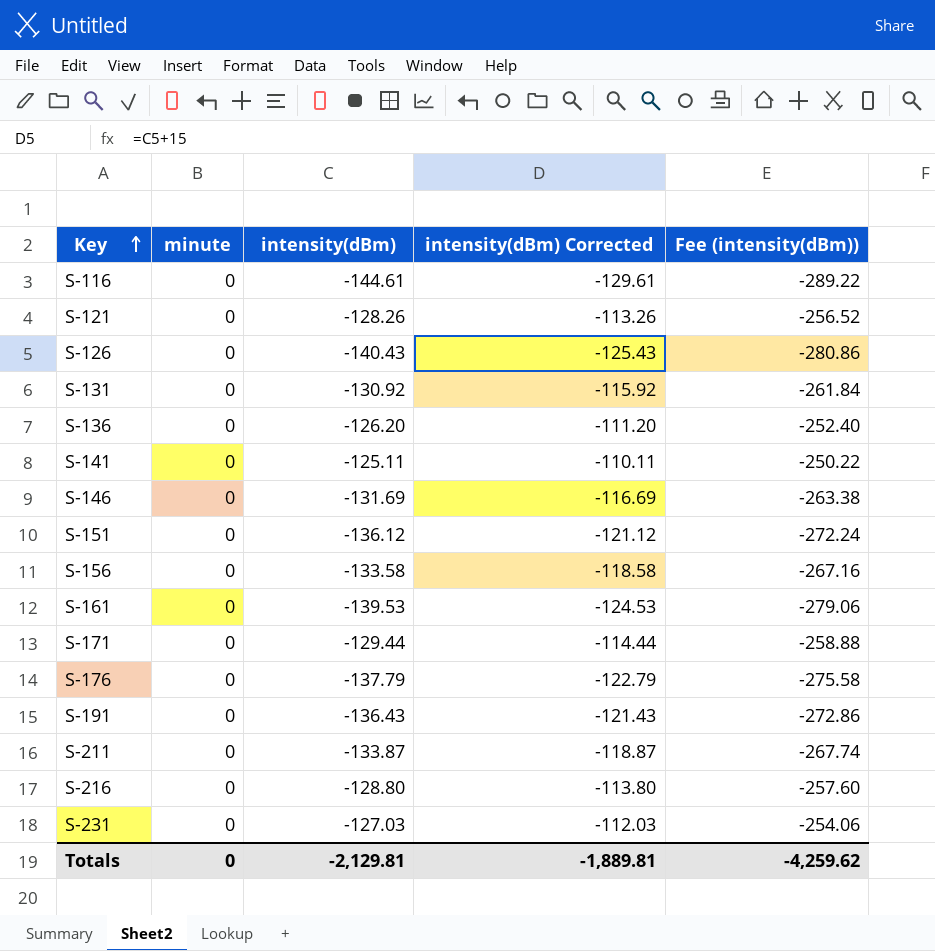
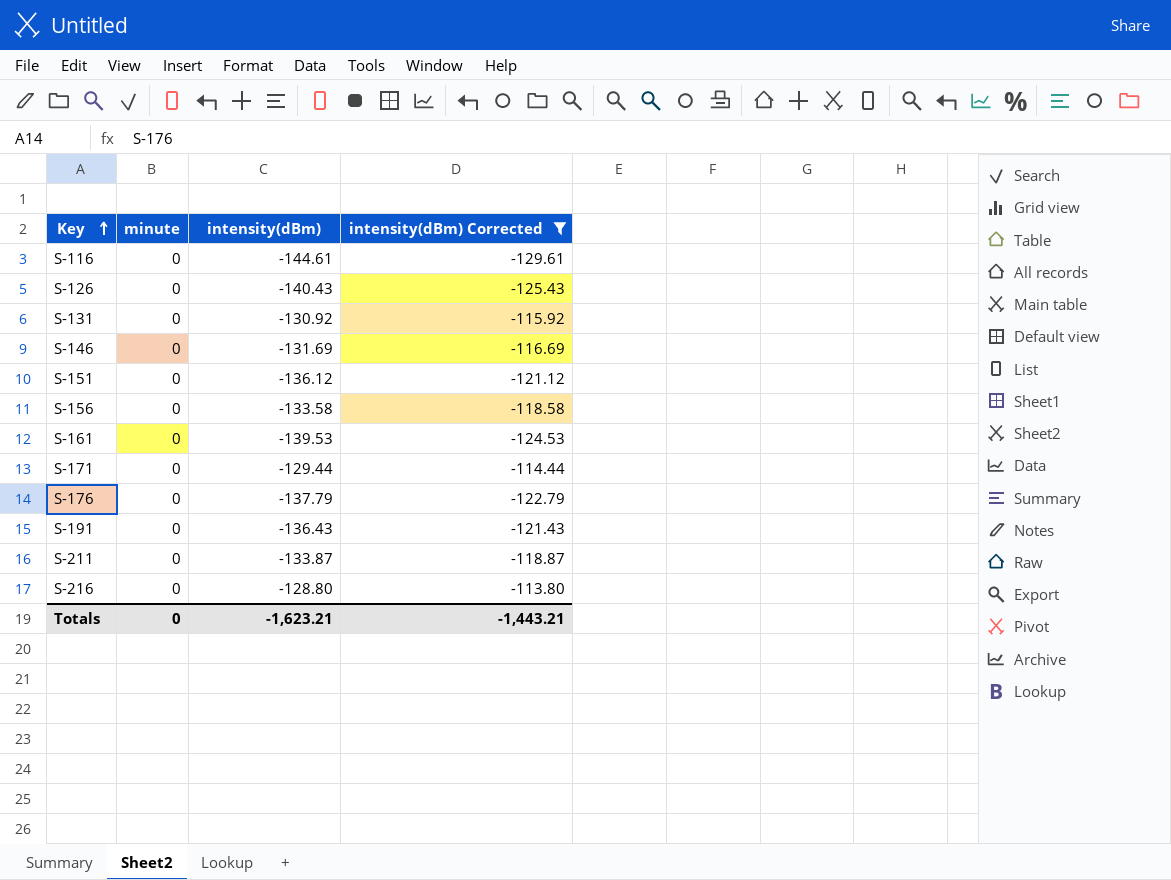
filter: none -> intensity(dBm) Corrected <= -113.80
column Fee (intensity(dBm)) | formula: [intensity(dBm)] * 2 -> none
Totals | intensity(dBm): -2,129.81 -> -1,623.21
Totals | intensity(dBm) Corrected: -1,889.81 -> -1,443.21

